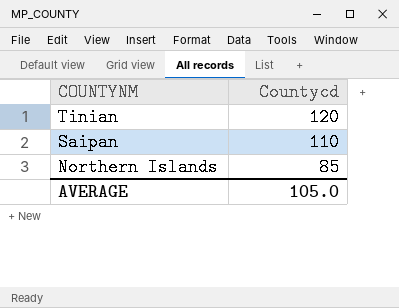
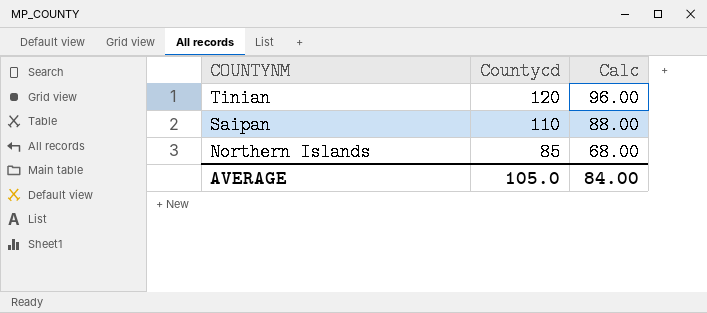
column Calc | formula: none -> [Countycd] * 0.8

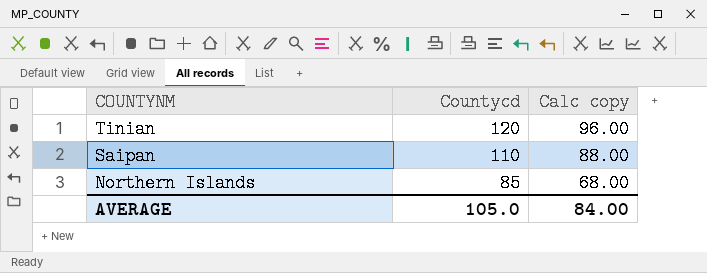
column name: Calc -> Calc copy

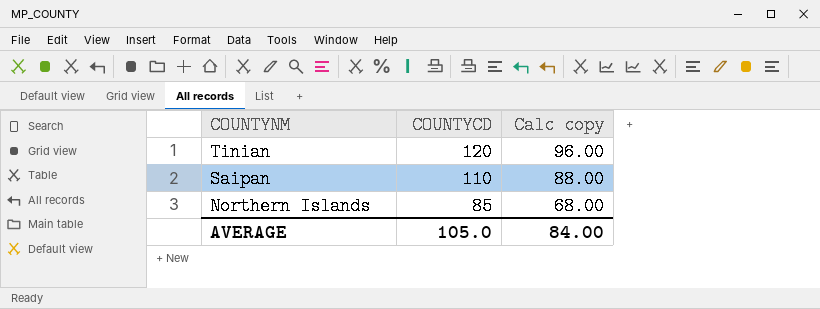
column name: Countycd -> COUNTYCD

